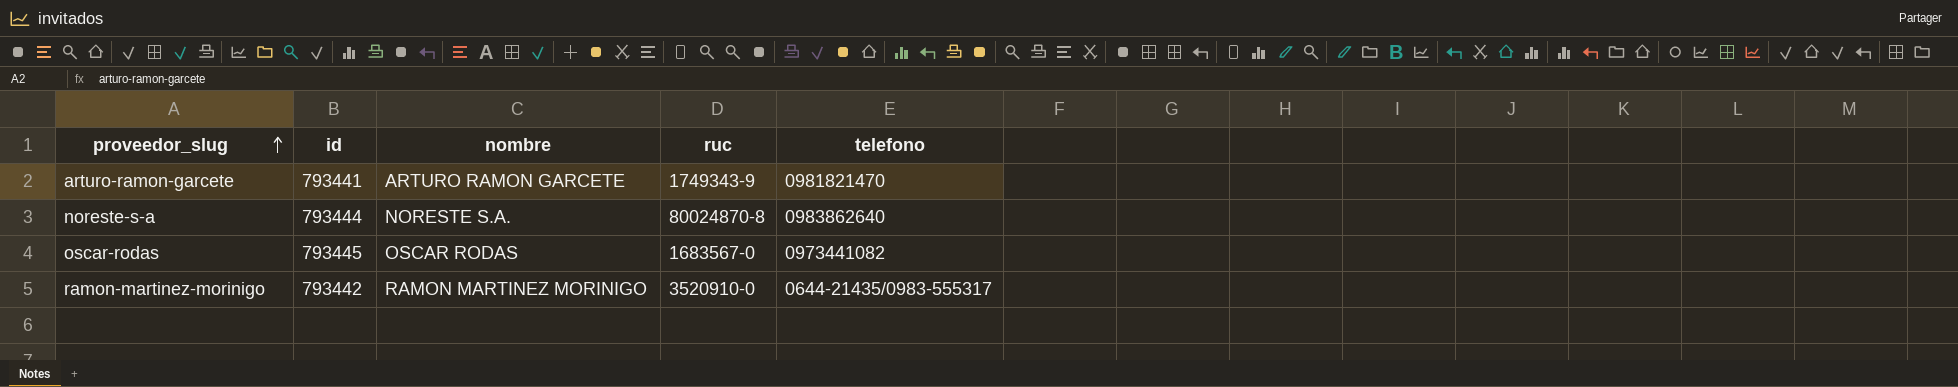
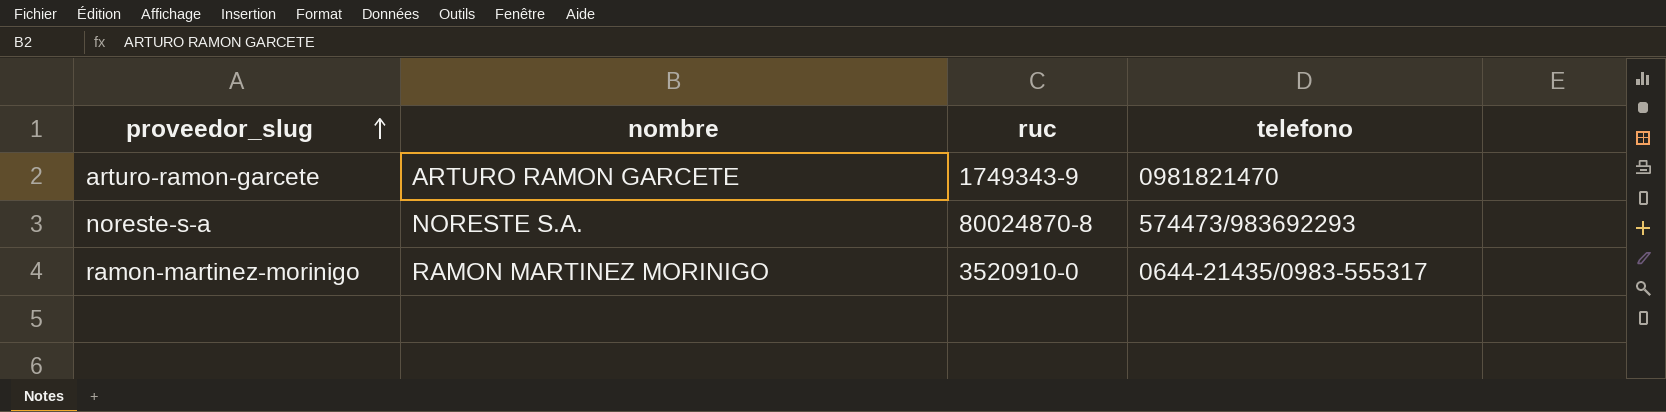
column id | position: 2 -> none
row oscar-rodas: 793445 | OSCAR RODAS | 1683567-0 | 0973441082 -> none
noreste-s-a | telefono: 0983862640 -> 574473/983692293

